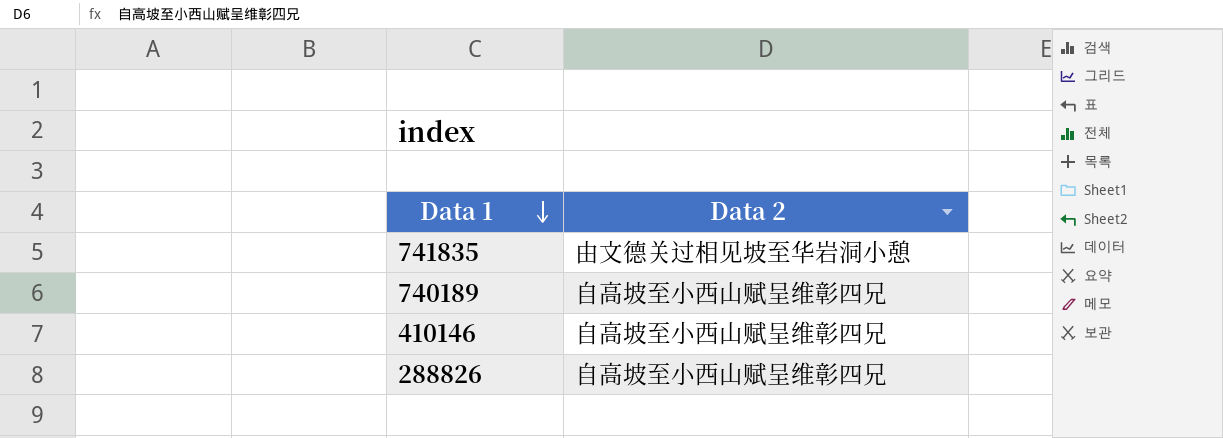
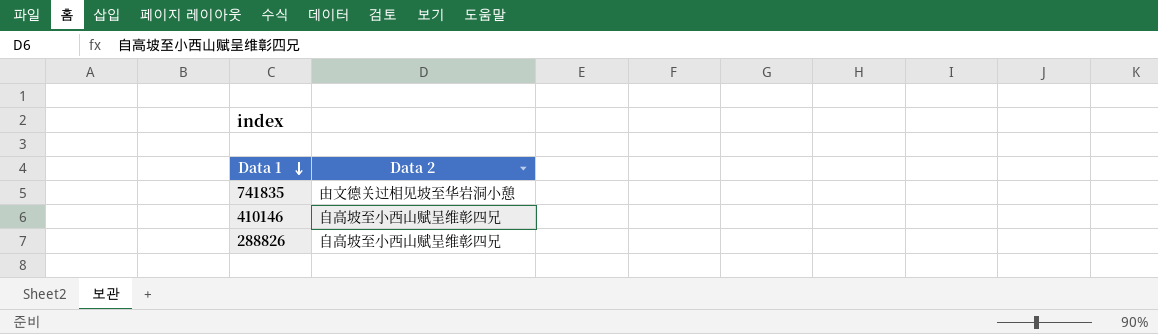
row 740189: 自高坡至小西山赋呈维彰四兄 -> none

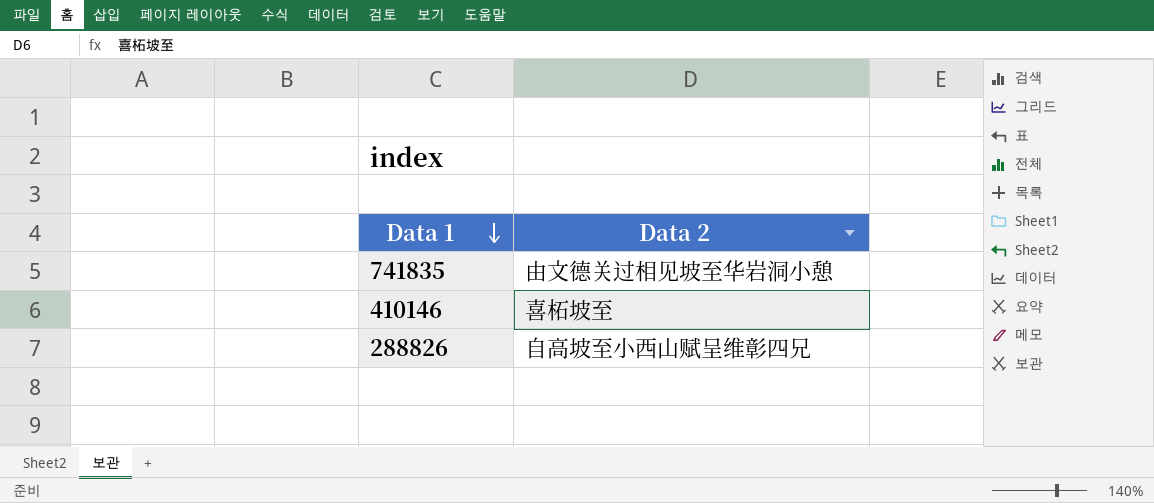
410146 | Data 2: 自高坡至小西山赋呈维彰四兄 -> 喜柘坡至

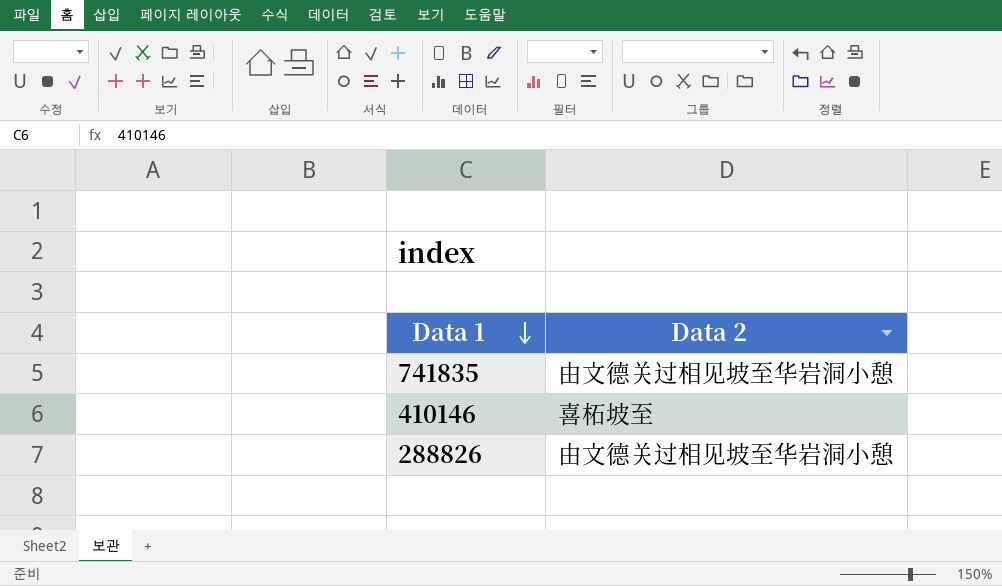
288826 | Data 2: 自高坡至小西山赋呈维彰四兄 -> 由文德关过相见坡至华岩洞小憩

